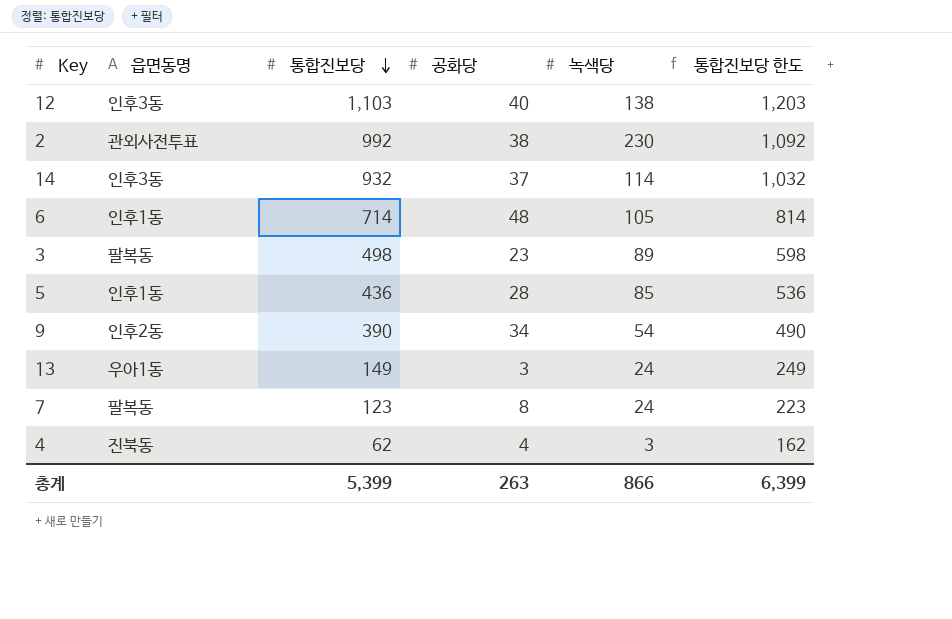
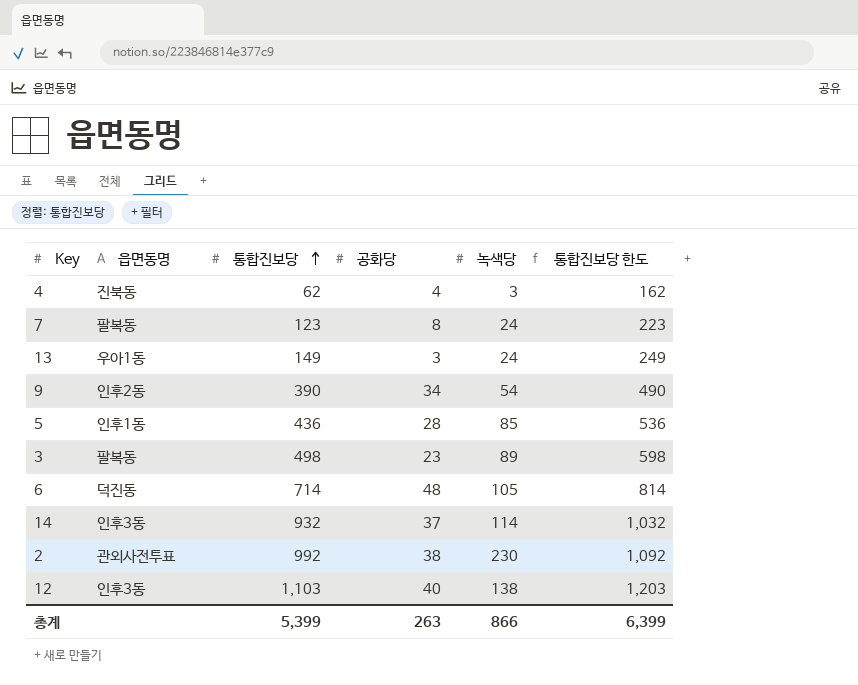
row order: 통합진보당 descending -> 통합진보당 ascending
6 | 읍면동명: 인후1동 -> 덕진동

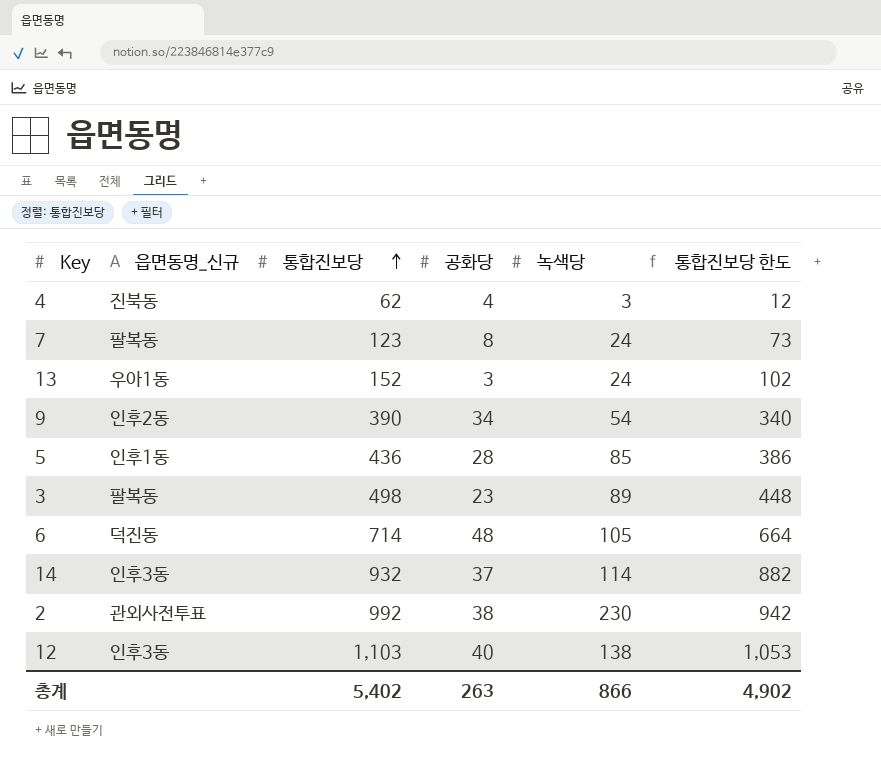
column name: 읍면동명 -> 읍면동명_신규
column 통합진보당 한도 | formula: [통합진보당] + 100 -> [통합진보당] - 50
13 | 통합진보당: 149 -> 152
총계 | 통합진보당: 5,399 -> 5,402
총계 | 통합진보당 한도: 6,399 -> 4,902

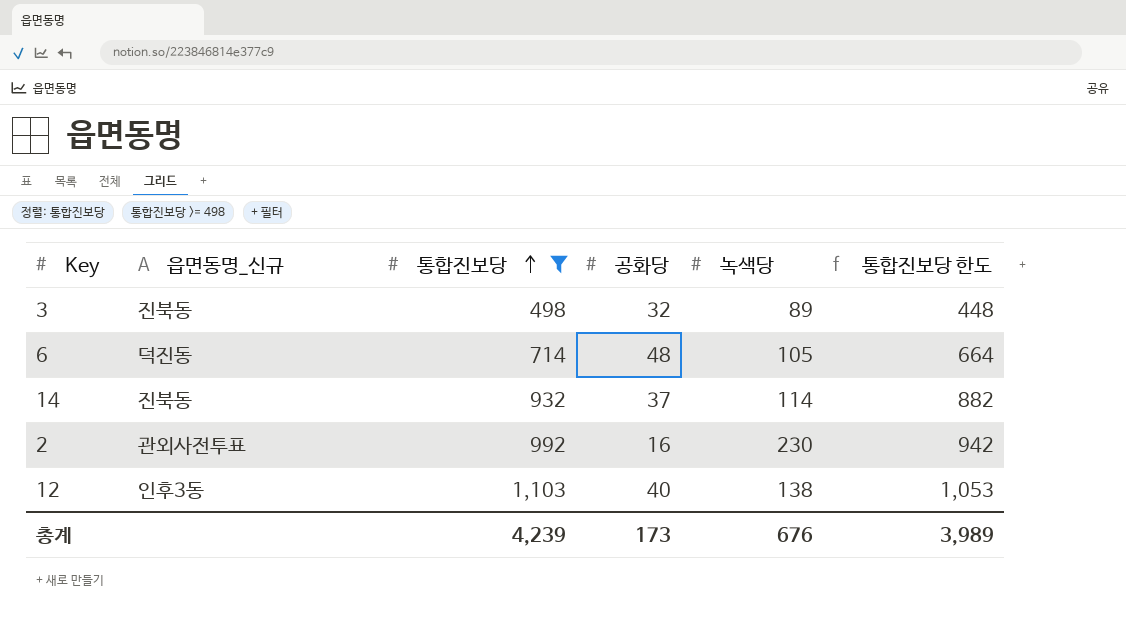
filter: none -> 통합진보당 >= 498
3 | 읍면동명_신규: 팔복동 -> 진북동
3 | 공화당: 23 -> 32
14 | 읍면동명_신규: 인후3동 -> 진북동
2 | 공화당: 38 -> 16
총계 | 통합진보당: 5,402 -> 4,239
총계 | 공화당: 263 -> 173
총계 | 녹색당: 866 -> 676
총계 | 통합진보당 한도: 4,902 -> 3,989

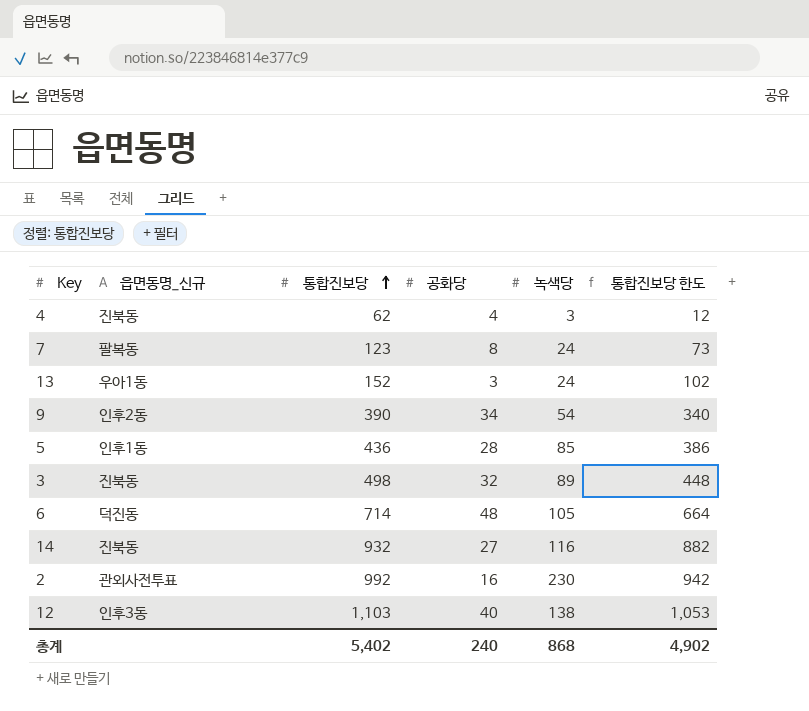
filter: 통합진보당 >= 498 -> none
14 | 공화당: 37 -> 27
14 | 녹색당: 114 -> 116
총계 | 통합진보당: 4,239 -> 5,402
총계 | 공화당: 173 -> 240
총계 | 녹색당: 676 -> 868
총계 | 통합진보당 한도: 3,989 -> 4,902

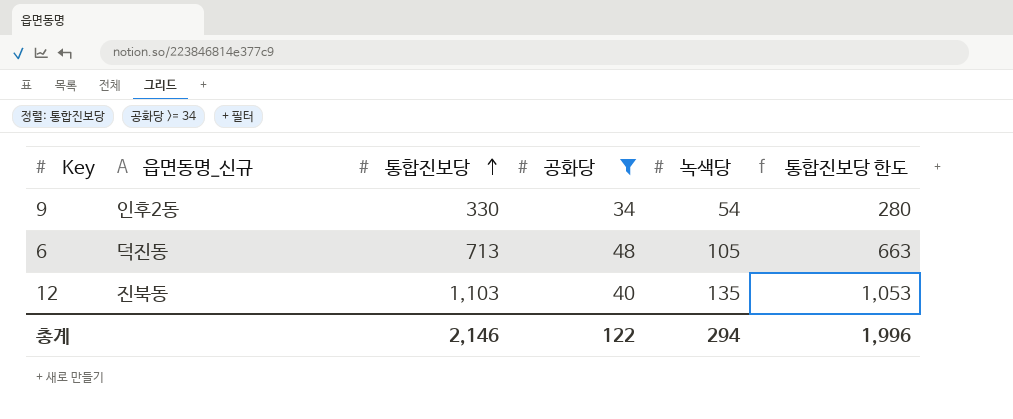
filter: none -> 공화당 >= 34
9 | 통합진보당: 390 -> 330
9 | 통합진보당 한도: 340 -> 280
6 | 통합진보당: 714 -> 713
6 | 통합진보당 한도: 664 -> 663
12 | 읍면동명_신규: 인후3동 -> 진북동
12 | 녹색당: 138 -> 135
총계 | 통합진보당: 5,402 -> 2,146
총계 | 공화당: 240 -> 122
총계 | 녹색당: 868 -> 294
총계 | 통합진보당 한도: 4,902 -> 1,996

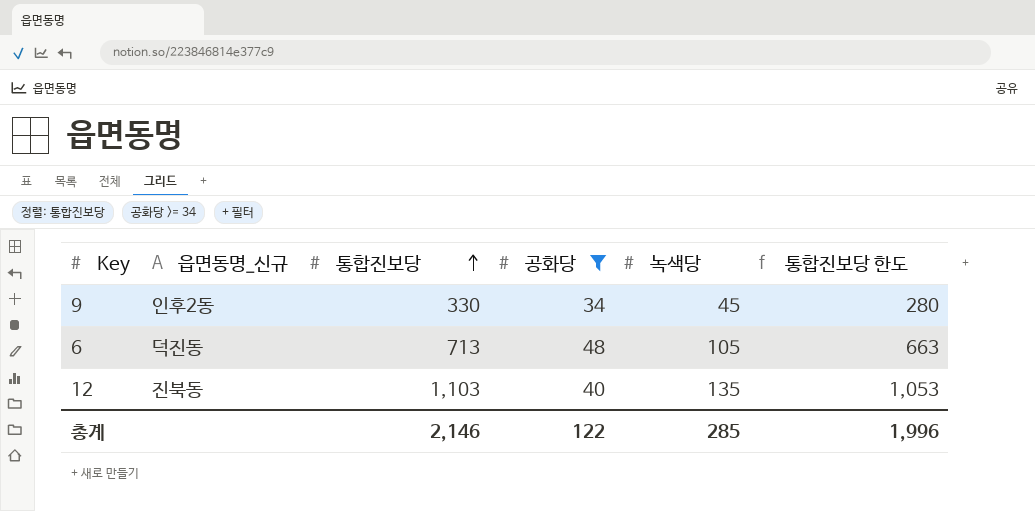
9 | 녹색당: 54 -> 45
총계 | 녹색당: 294 -> 285

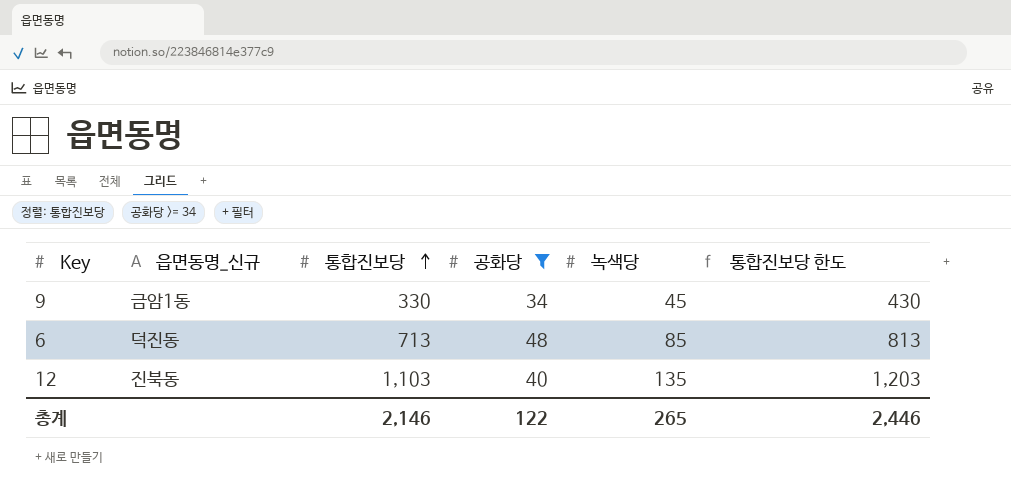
column 통합진보당 한도 | formula: [통합진보당] - 50 -> [통합진보당] + 100
9 | 읍면동명_신규: 인후2동 -> 금암1동
6 | 녹색당: 105 -> 85
총계 | 녹색당: 285 -> 265
총계 | 통합진보당 한도: 1,996 -> 2,446

